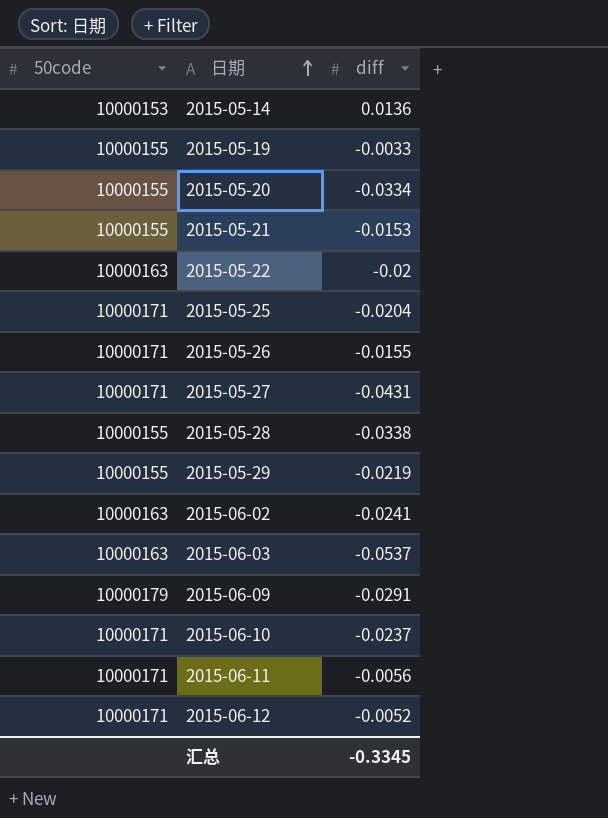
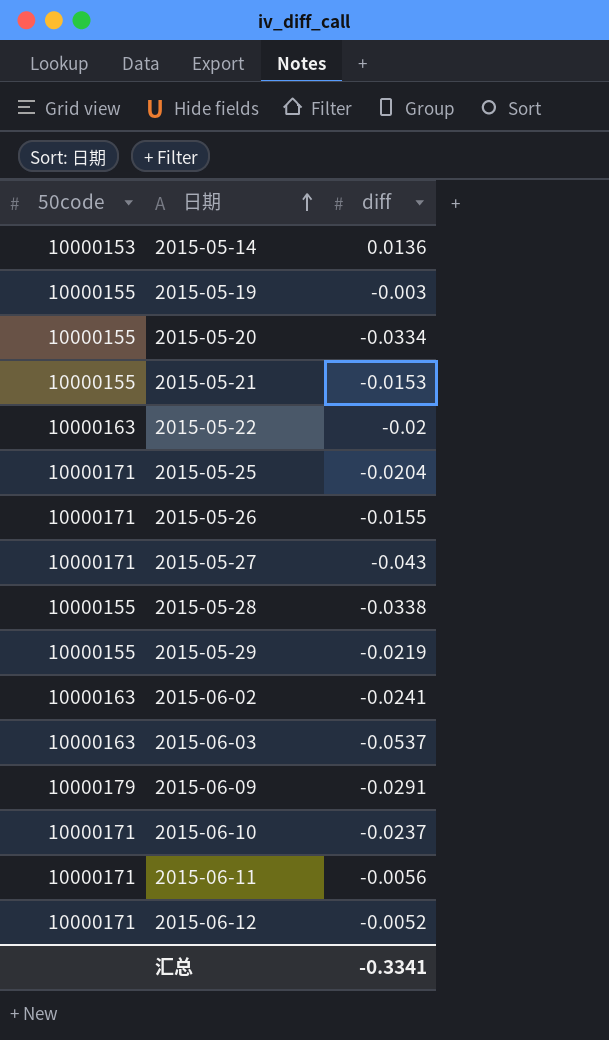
2015-05-19 | diff: -0.0033 -> -0.003
2015-05-27 | diff: -0.0431 -> -0.043
汇总 | diff: -0.3345 -> -0.3341

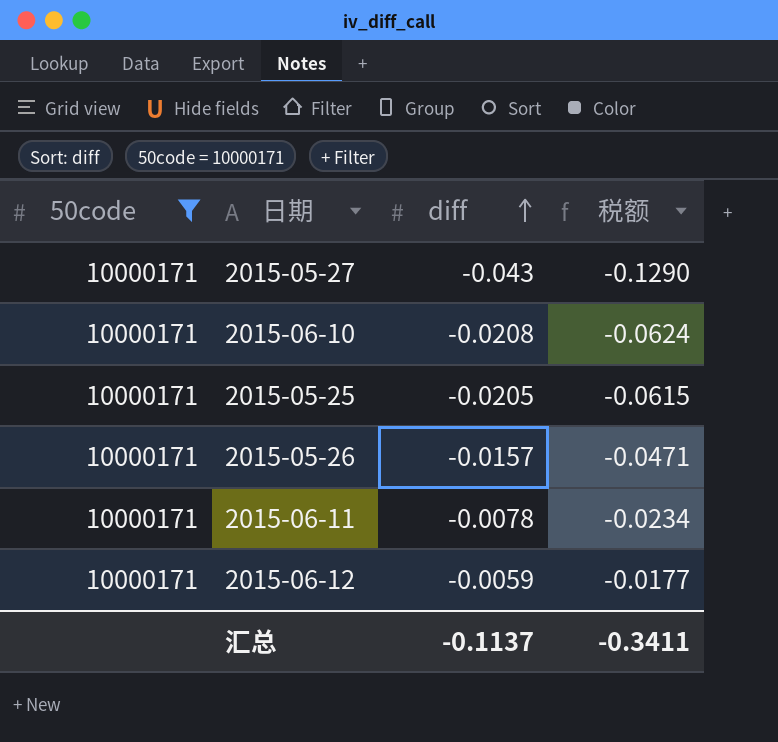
filter: none -> 50code = 10000171
row order: 日期 ascending -> diff ascending
column 税额 | formula: none -> [diff] * 3
2015-06-10 | diff: -0.0237 -> -0.0208
2015-05-25 | diff: -0.0204 -> -0.0205
2015-05-26 | diff: -0.0155 -> -0.0157
2015-06-11 | diff: -0.0056 -> -0.0078
2015-06-12 | diff: -0.0052 -> -0.0059
汇总 | diff: -0.3341 -> -0.1137

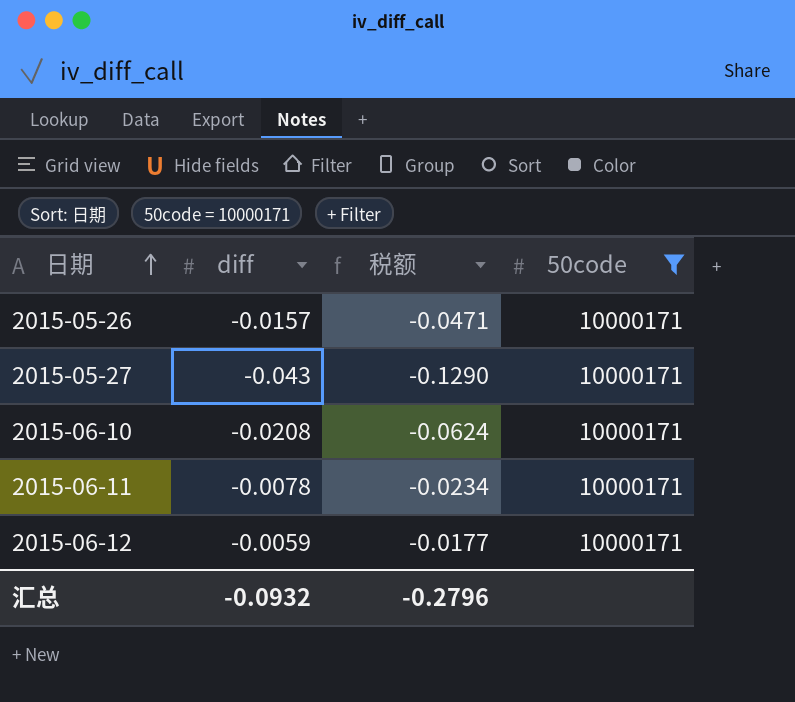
row order: diff ascending -> 日期 ascending
column 50code | position: 1 -> 4
row 2015-05-25: 10000171 | -0.0205 | -0.0615 -> none
汇总 | diff: -0.1137 -> -0.0932
汇总 | 税额: -0.3411 -> -0.2796

